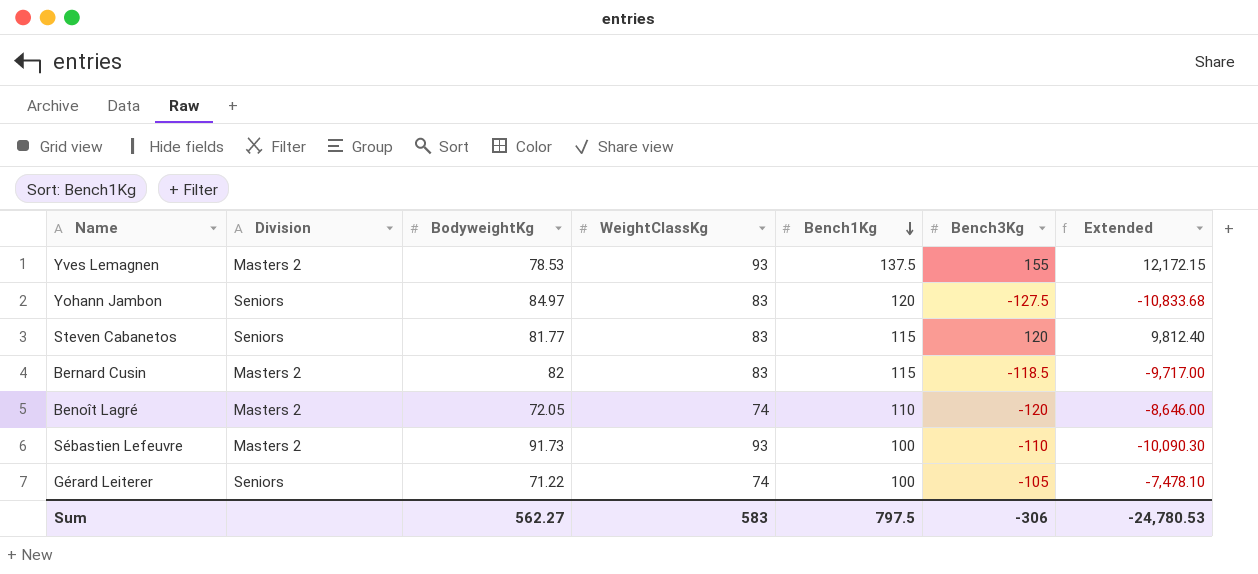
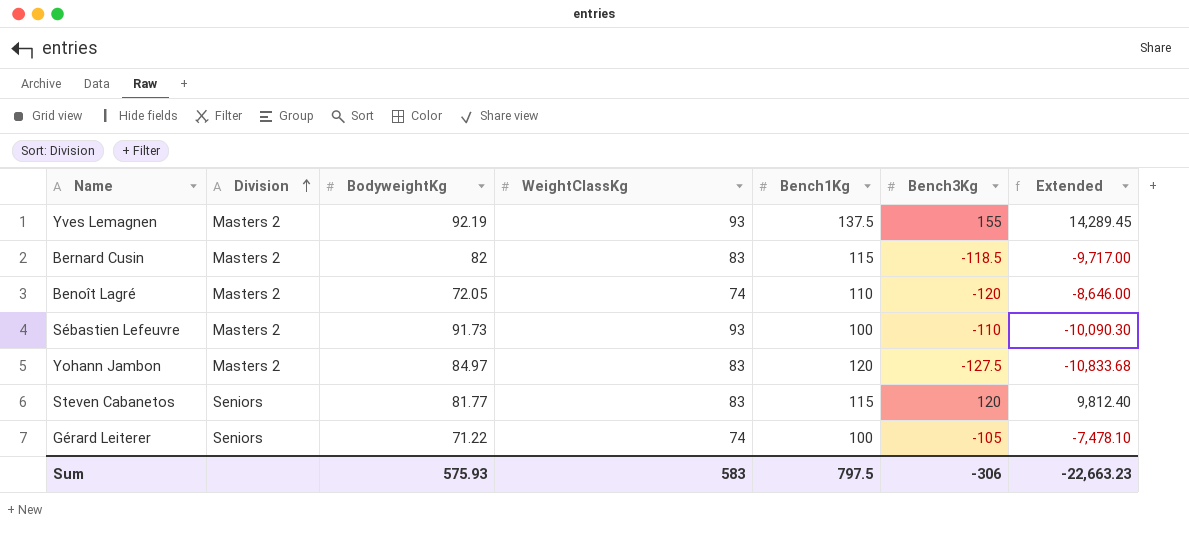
row order: Bench1Kg descending -> Division ascending
Yves Lemagnen | BodyweightKg: 78.53 -> 92.19
Yves Lemagnen | Extended: 12,172.15 -> 14,289.45
Yohann Jambon | Division: Seniors -> Masters 2
Sum | BodyweightKg: 562.27 -> 575.93
Sum | Extended: -24,780.53 -> -22,663.23

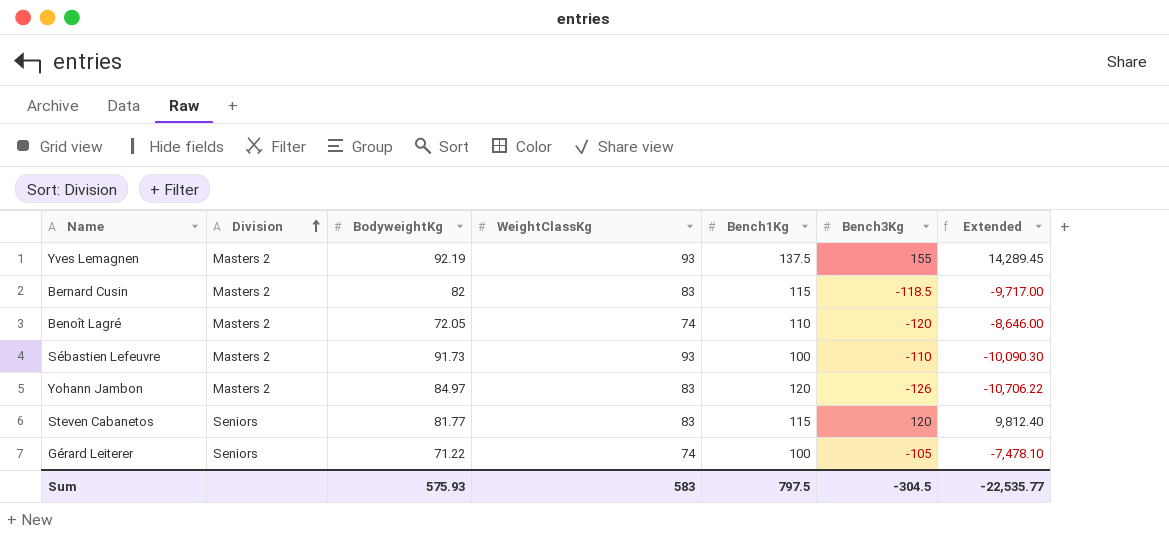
Yohann Jambon | Bench3Kg: -127.5 -> -126
Yohann Jambon | Extended: -10,833.68 -> -10,706.22
Sum | Bench3Kg: -306 -> -304.5
Sum | Extended: -22,663.23 -> -22,535.77

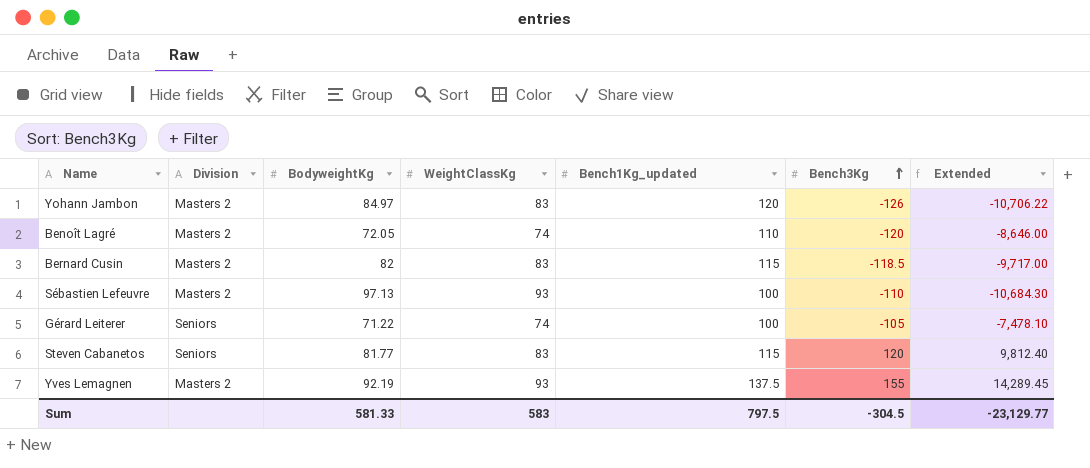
row order: Division ascending -> Bench3Kg ascending
column name: Bench1Kg -> Bench1Kg_updated
Sébastien Lefeuvre | BodyweightKg: 91.73 -> 97.13
Sébastien Lefeuvre | Extended: -10,090.30 -> -10,684.30
Sum | BodyweightKg: 575.93 -> 581.33
Sum | Extended: -22,535.77 -> -23,129.77

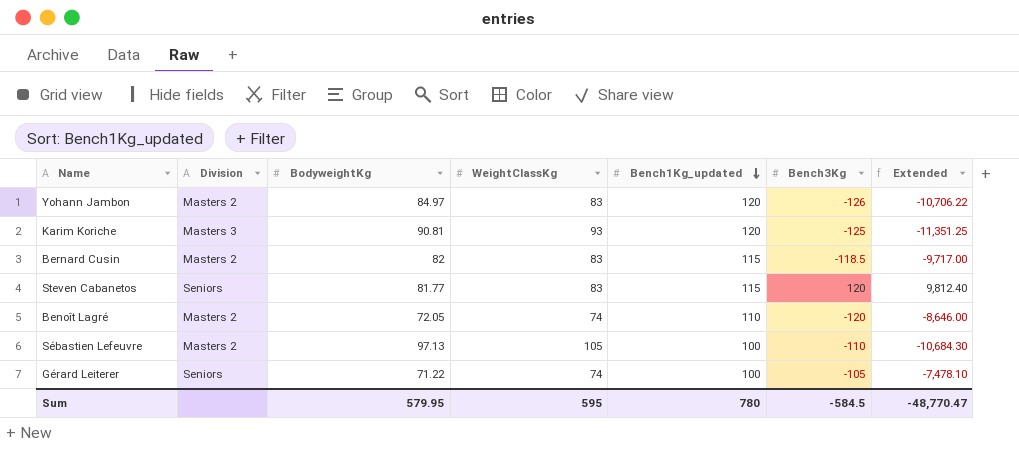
row order: Bench3Kg ascending -> Bench1Kg_updated descending
row Yves Lemagnen: Masters 2 | 92.19 | 93 | 137.5 | 155 | 14,289.45 -> none
row Karim Koriche: none -> Masters 3 | 90.81 | 93 | 120 | -125 | -11,351.25
Sébastien Lefeuvre | WeightClassKg: 93 -> 105
Sum | BodyweightKg: 581.33 -> 579.95
Sum | WeightClassKg: 583 -> 595
Sum | Bench1Kg_updated: 797.5 -> 780
Sum | Bench3Kg: -304.5 -> -584.5
Sum | Extended: -23,129.77 -> -48,770.47

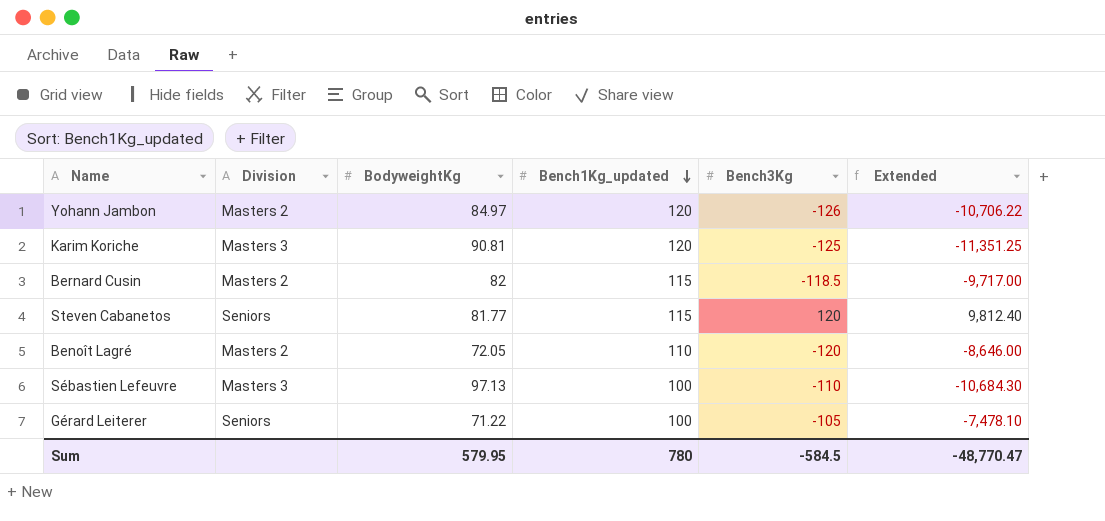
column WeightClassKg | position: 4 -> none
Sébastien Lefeuvre | Division: Masters 2 -> Masters 3

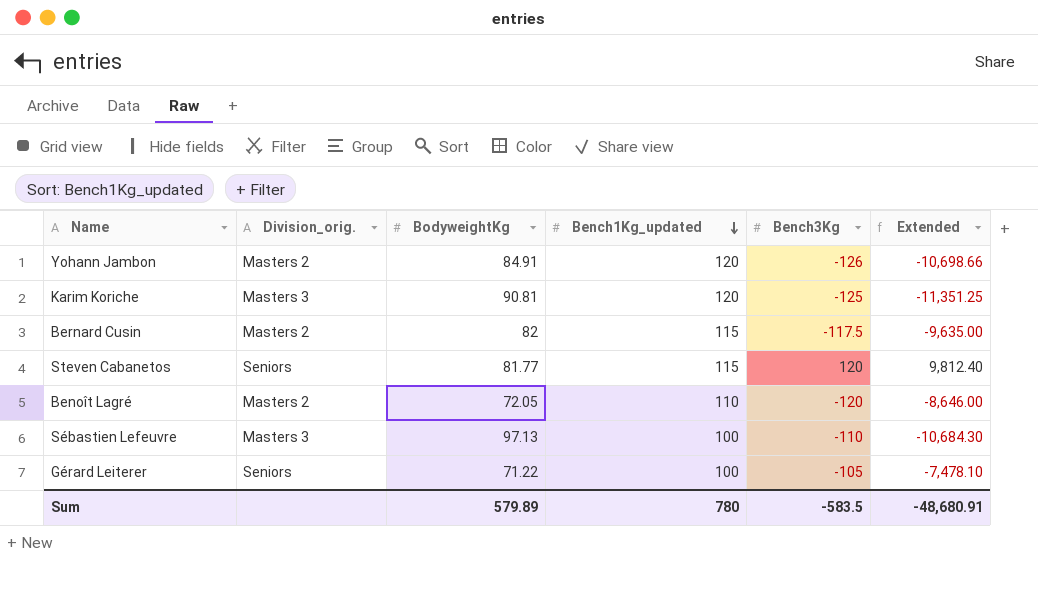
column name: Division -> Division_orig.
Yohann Jambon | BodyweightKg: 84.97 -> 84.91
Yohann Jambon | Extended: -10,706.22 -> -10,698.66
Bernard Cusin | Bench3Kg: -118.5 -> -117.5
Bernard Cusin | Extended: -9,717.00 -> -9,635.00
Sum | BodyweightKg: 579.95 -> 579.89
Sum | Bench3Kg: -584.5 -> -583.5
Sum | Extended: -48,770.47 -> -48,680.91

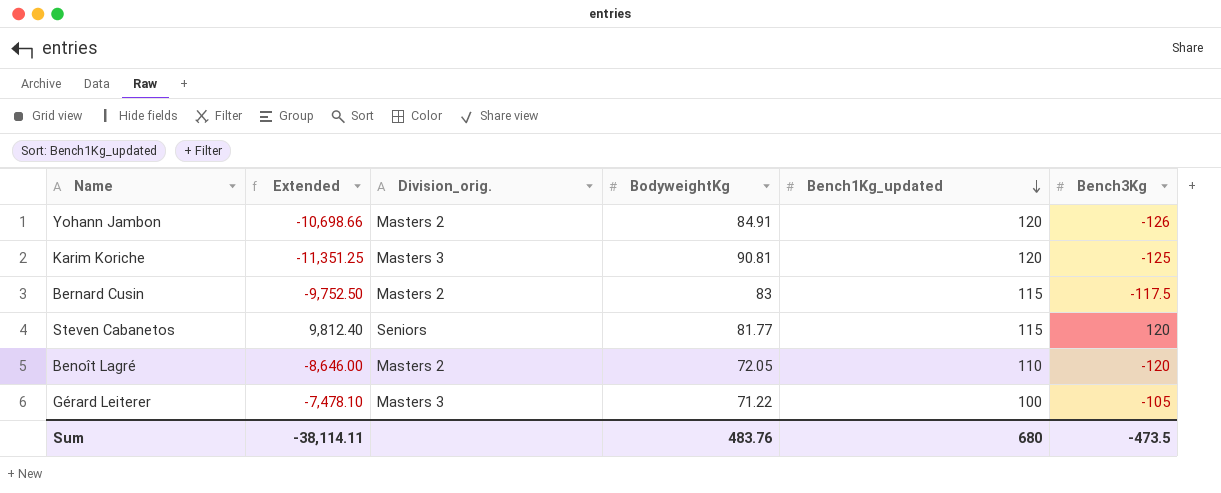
column Extended | position: 6 -> 2
row Sébastien Lefeuvre: Masters 3 | 97.13 | 100 | -110 | -10,684.30 -> none
Bernard Cusin | Extended: -9,635.00 -> -9,752.50
Bernard Cusin | BodyweightKg: 82 -> 83
Gérard Leiterer | Division_orig.: Seniors -> Masters 3
Sum | Extended: -48,680.91 -> -38,114.11
Sum | BodyweightKg: 579.89 -> 483.76
Sum | Bench1Kg_updated: 780 -> 680
Sum | Bench3Kg: -583.5 -> -473.5

